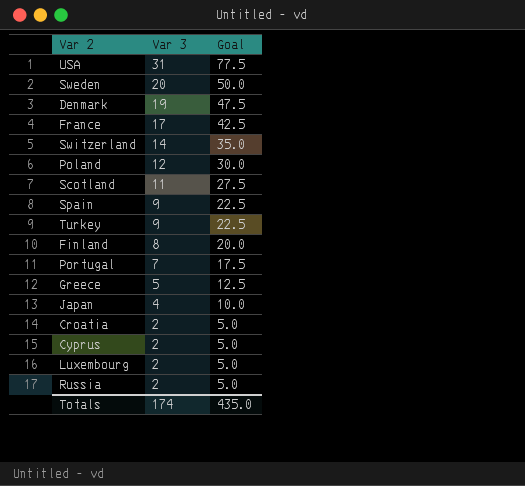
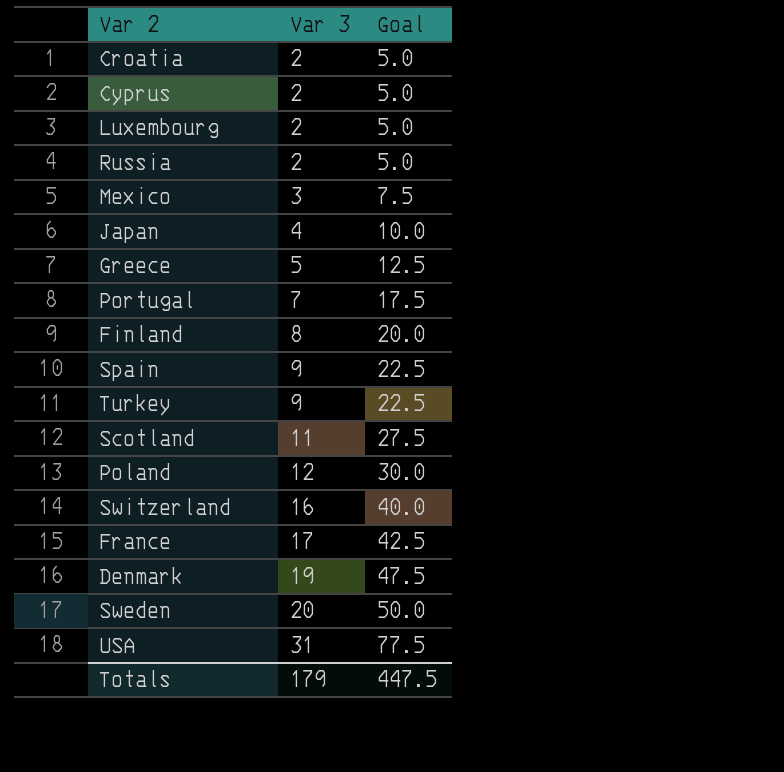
row order: Var 3 descending -> Var 3 ascending
row Mexico: none -> 3 | 7.5
Switzerland | Var 3: 14 -> 16
Switzerland | Goal: 35.0 -> 40.0
Totals | Var 3: 174 -> 179
Totals | Goal: 435.0 -> 447.5

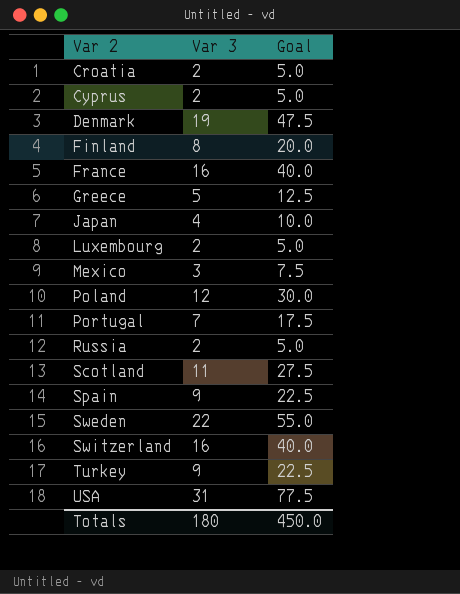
row order: Var 3 ascending -> Var 2 ascending
France | Var 3: 17 -> 16
France | Goal: 42.5 -> 40.0
Sweden | Var 3: 20 -> 22
Sweden | Goal: 50.0 -> 55.0
Totals | Var 3: 179 -> 180
Totals | Goal: 447.5 -> 450.0

